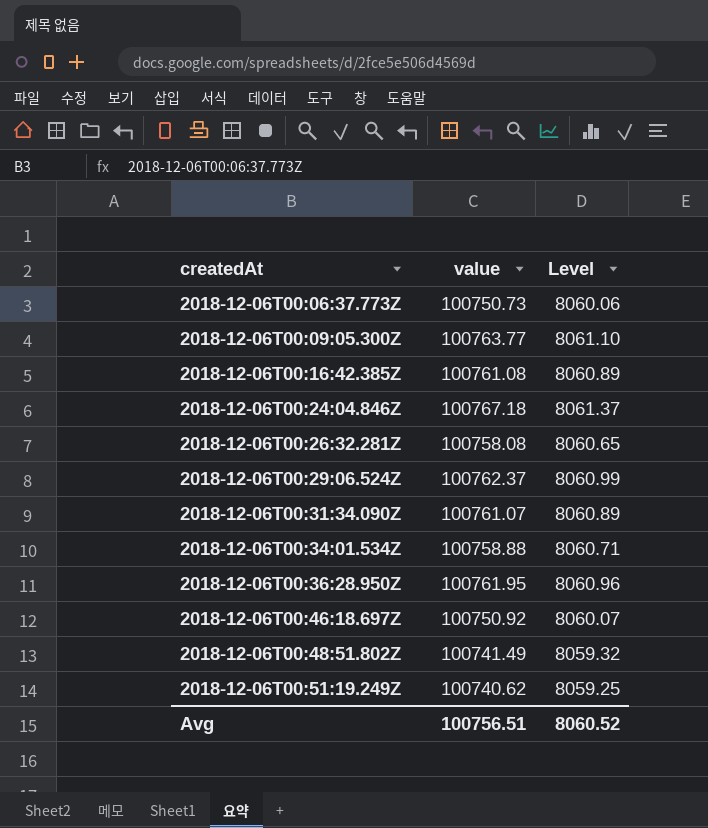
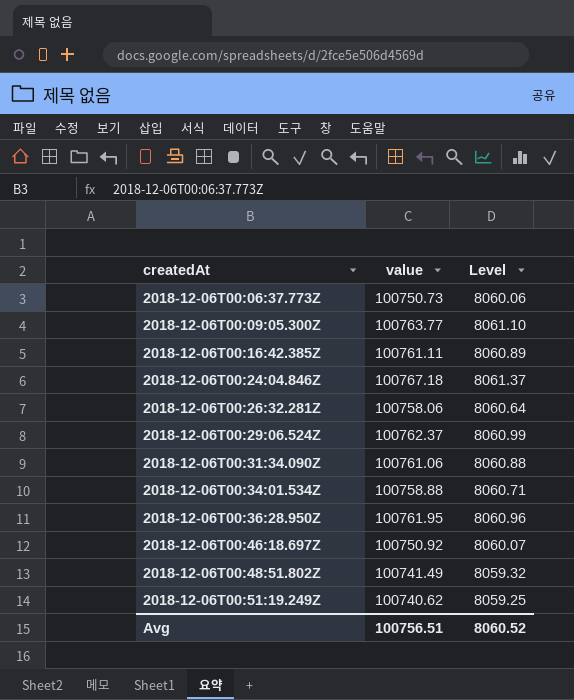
2018-12-06T00:16:42.385Z | value: 100761.08 -> 100761.11
2018-12-06T00:26:32.281Z | value: 100758.08 -> 100758.06
2018-12-06T00:26:32.281Z | Level: 8060.65 -> 8060.64
2018-12-06T00:31:34.090Z | value: 100761.07 -> 100761.06
2018-12-06T00:31:34.090Z | Level: 8060.89 -> 8060.88

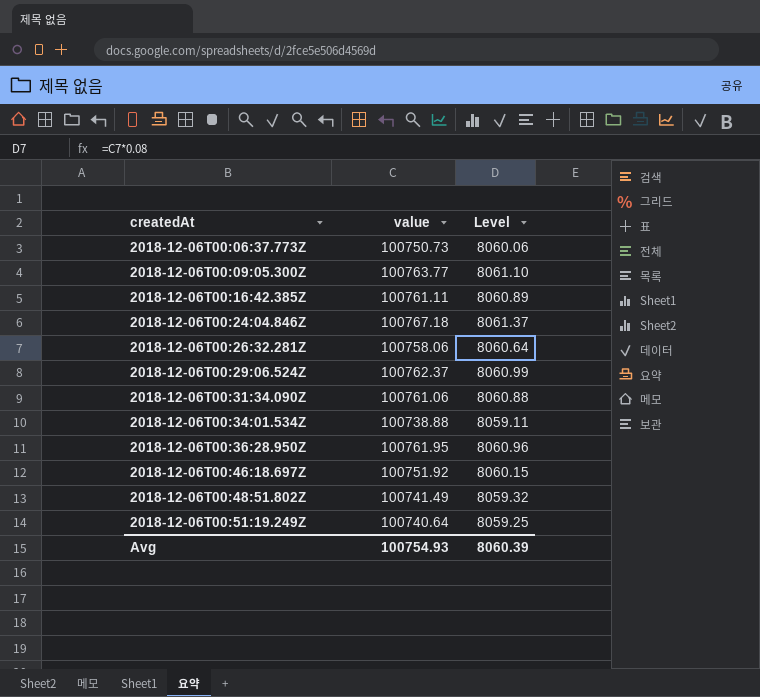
2018-12-06T00:34:01.534Z | value: 100758.88 -> 100738.88
2018-12-06T00:34:01.534Z | Level: 8060.71 -> 8059.11
2018-12-06T00:46:18.697Z | value: 100750.92 -> 100751.92
2018-12-06T00:46:18.697Z | Level: 8060.07 -> 8060.15
2018-12-06T00:51:19.249Z | value: 100740.62 -> 100740.64
Avg | value: 100756.51 -> 100754.93
Avg | Level: 8060.52 -> 8060.39

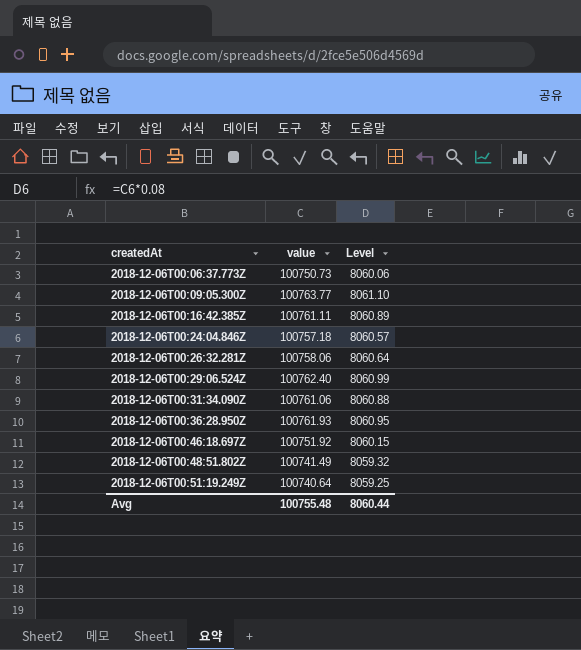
row 2018-12-06T00:34:01.534Z: 100738.88 | 8059.11 -> none
2018-12-06T00:24:04.846Z | value: 100767.18 -> 100757.18
2018-12-06T00:24:04.846Z | Level: 8061.37 -> 8060.57
2018-12-06T00:29:06.524Z | value: 100762.37 -> 100762.40
2018-12-06T00:36:28.950Z | value: 100761.95 -> 100761.93
2018-12-06T00:36:28.950Z | Level: 8060.96 -> 8060.95
Avg | value: 100754.93 -> 100755.48
Avg | Level: 8060.39 -> 8060.44

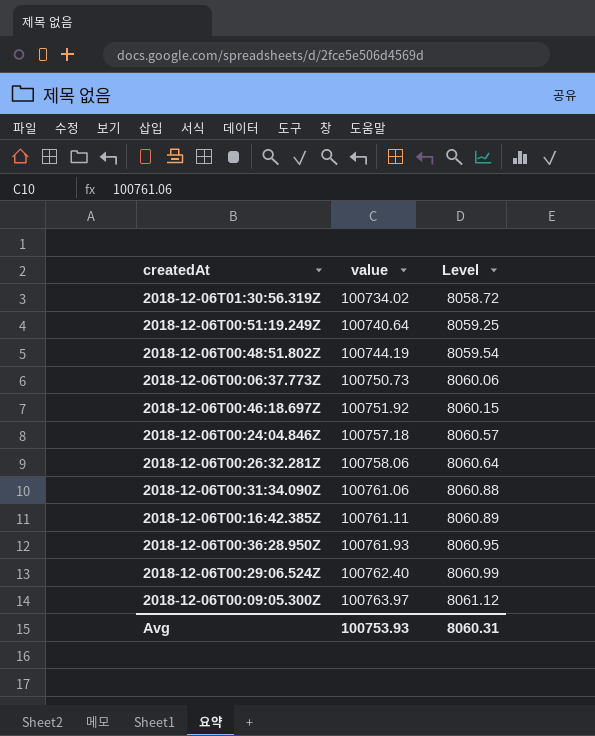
row order: createdAt ascending -> value ascending
row 2018-12-06T01:30:56.319Z: none -> 100734.02 | 8058.72
2018-12-06T00:48:51.802Z | value: 100741.49 -> 100744.19
2018-12-06T00:48:51.802Z | Level: 8059.32 -> 8059.54
2018-12-06T00:09:05.300Z | value: 100763.77 -> 100763.97
2018-12-06T00:09:05.300Z | Level: 8061.10 -> 8061.12
Avg | value: 100755.48 -> 100753.93
Avg | Level: 8060.44 -> 8060.31

